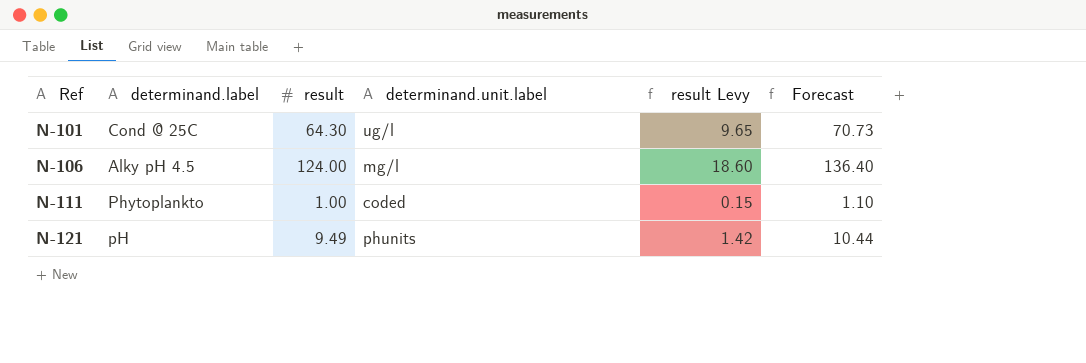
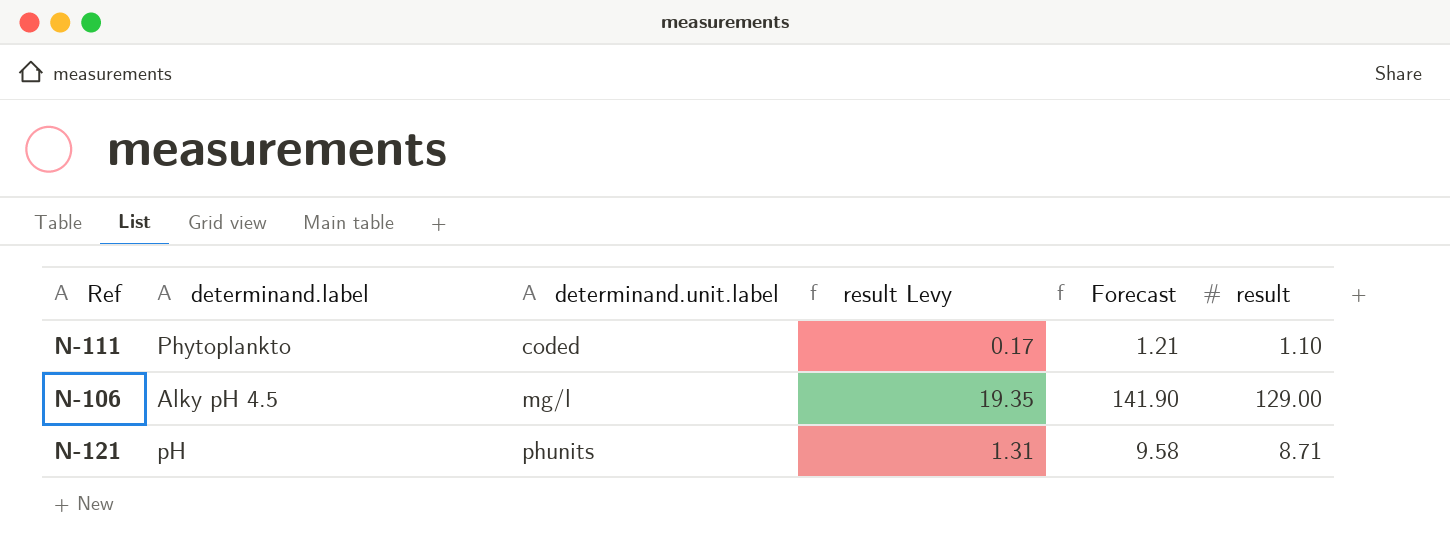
row order: Ref ascending -> determinand.unit.label ascending
column result | position: 3 -> 6
row N-101: Cond @ 25C | 64.30 | ug/l | 9.65 | 70.73 -> none
N-111 | result Levy: 0.15 -> 0.17
N-111 | Forecast: 1.10 -> 1.21
N-111 | result: 1.00 -> 1.10
N-106 | result Levy: 18.60 -> 19.35
N-106 | Forecast: 136.40 -> 141.90
N-106 | result: 124.00 -> 129.00
N-121 | result Levy: 1.42 -> 1.31
N-121 | Forecast: 10.44 -> 9.58
N-121 | result: 9.49 -> 8.71

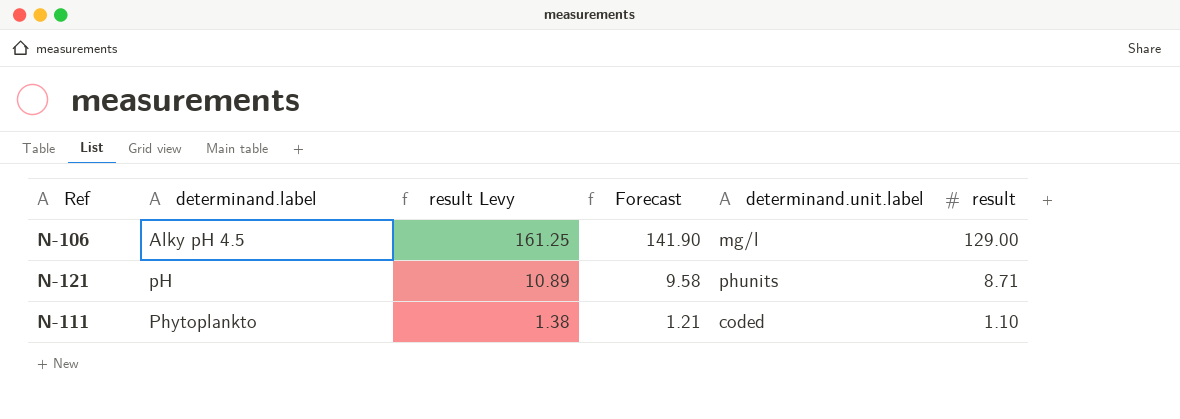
row order: determinand.unit.label ascending -> determinand.label ascending
column result Levy | formula: [result] * 0.15 -> [result] * 1.25
column determinand.unit.label | position: 3 -> 5

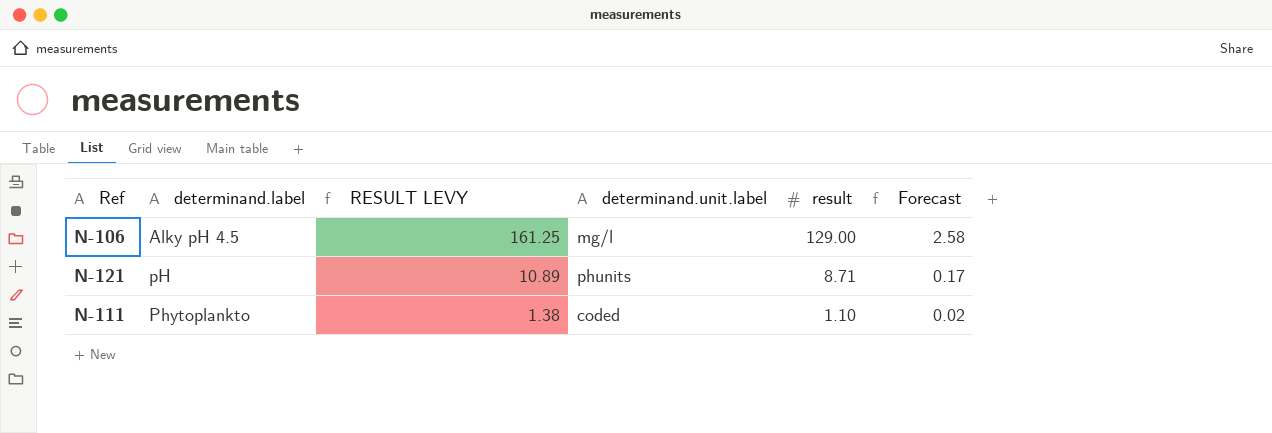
column name: result Levy -> RESULT LEVY
column Forecast | formula: [result] * 1.1 -> [result] * 0.02
column Forecast | position: 4 -> 6

